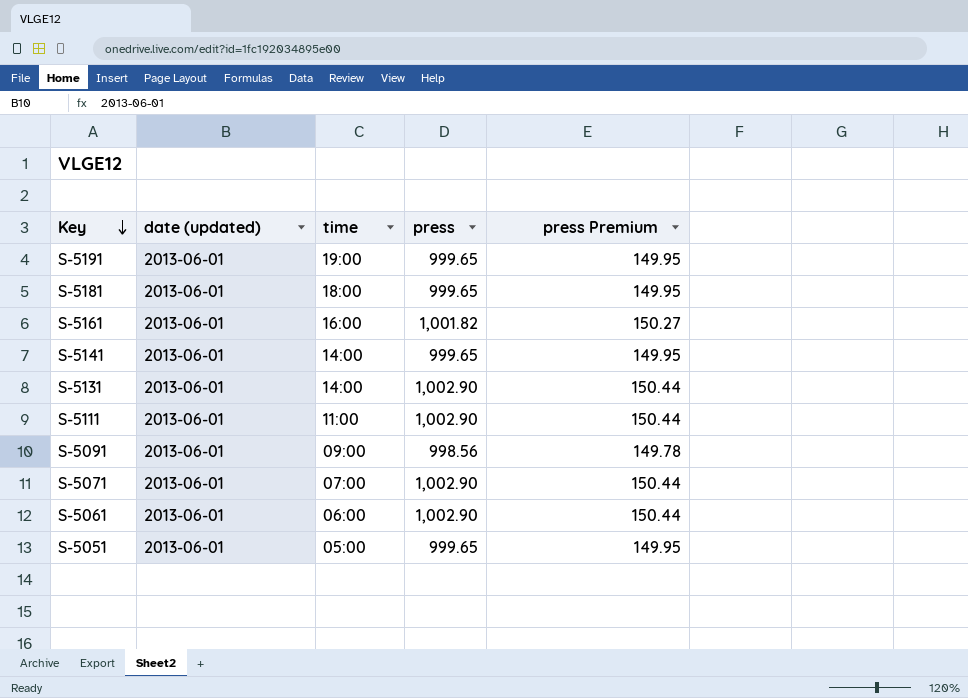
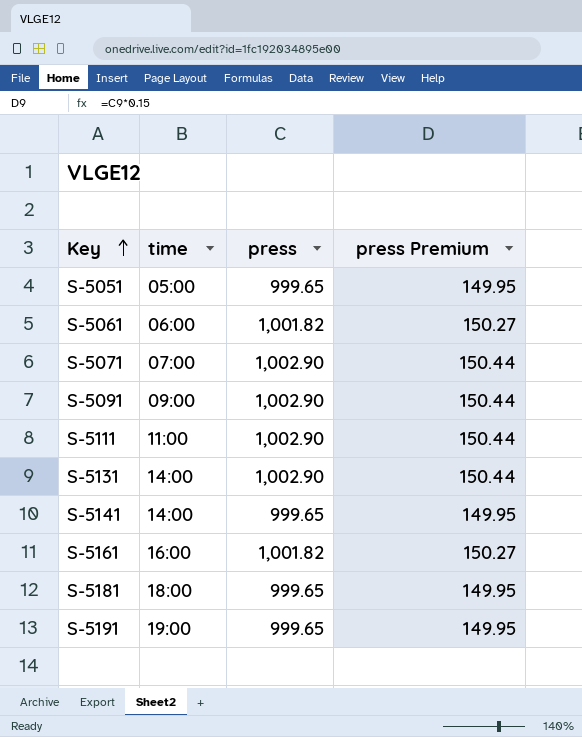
row order: Key descending -> Key ascending
column date (updated) | position: 2 -> none
S-5061 | press: 1,002.90 -> 1,001.82
S-5061 | press Premium: 150.44 -> 150.27
S-5091 | press: 998.56 -> 1,002.90
S-5091 | press Premium: 149.78 -> 150.44

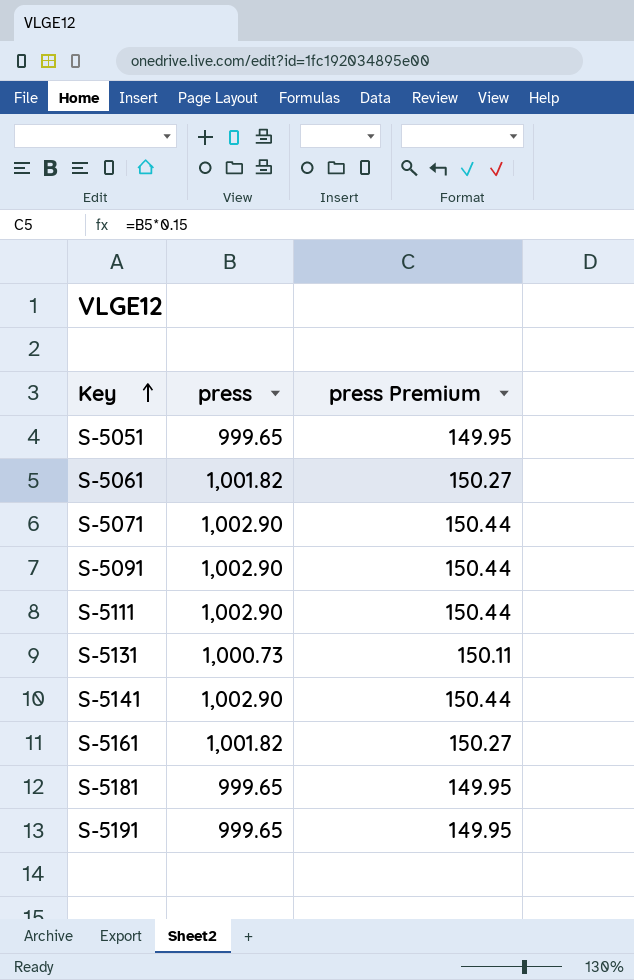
column time | position: 2 -> none
S-5131 | press: 1,002.90 -> 1,000.73
S-5131 | press Premium: 150.44 -> 150.11
S-5141 | press: 999.65 -> 1,002.90
S-5141 | press Premium: 149.95 -> 150.44

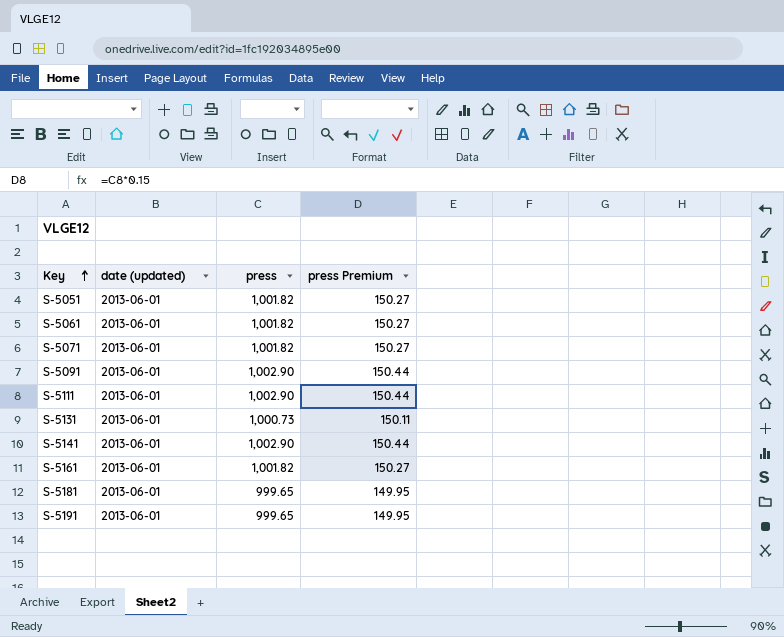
column date (updated) | position: none -> 2
S-5051 | press: 999.65 -> 1,001.82
S-5051 | press Premium: 149.95 -> 150.27
S-5071 | press: 1,002.90 -> 1,001.82
S-5071 | press Premium: 150.44 -> 150.27

